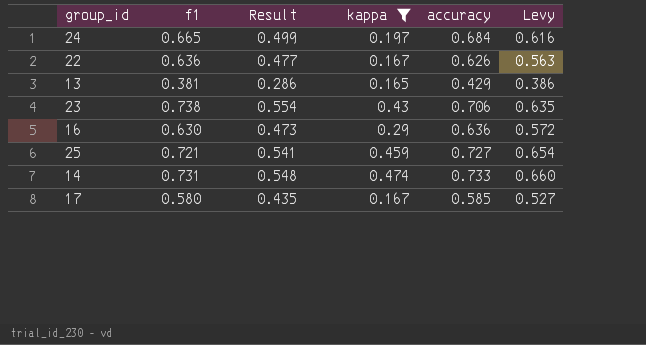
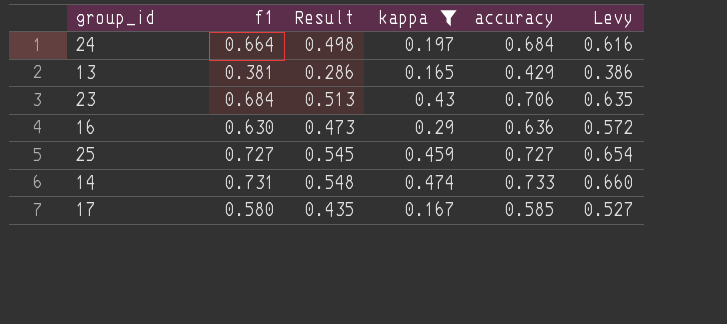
row 22: 0.636 | 0.477 | 0.167 | 0.626 | 0.563 -> none
24 | f1: 0.665 -> 0.664
24 | Result: 0.499 -> 0.498
23 | f1: 0.738 -> 0.684
23 | Result: 0.554 -> 0.513
25 | f1: 0.721 -> 0.727
25 | Result: 0.541 -> 0.545

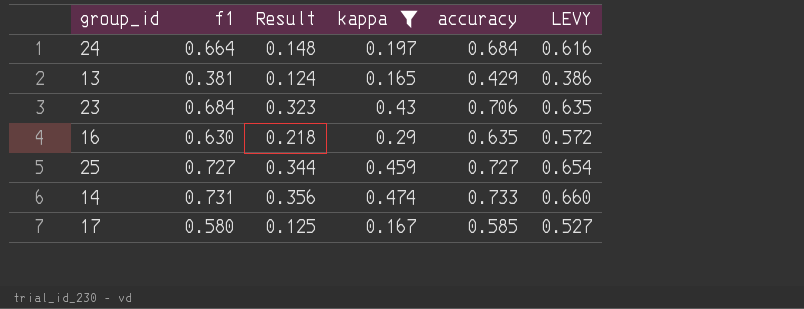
column Result | formula: [f1] * 0.75 -> [kappa] * 0.75
column name: Levy -> LEVY
16 | accuracy: 0.636 -> 0.635

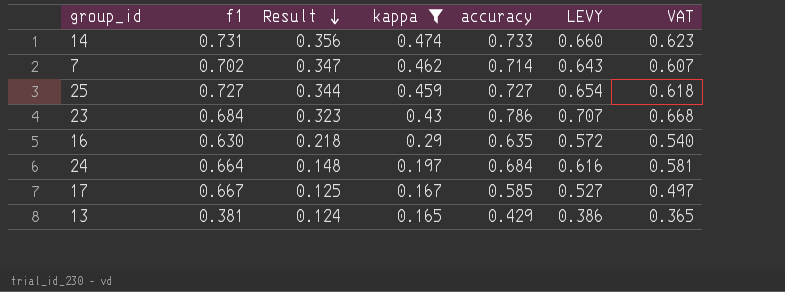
row order: none -> Result descending
column VAT | formula: none -> [accuracy] * 0.85
row 7: none -> 0.702 | 0.347 | 0.462 | 0.714 | 0.643 | 0.607
23 | accuracy: 0.706 -> 0.786
23 | LEVY: 0.635 -> 0.707
17 | f1: 0.580 -> 0.667

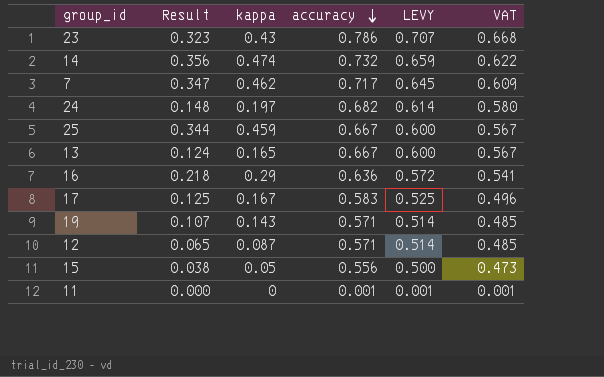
filter: kappa >= 0.165 -> none
row order: Result descending -> accuracy descending
column f1 | position: 2 -> none
14 | accuracy: 0.733 -> 0.732
14 | LEVY: 0.660 -> 0.659
14 | VAT: 0.623 -> 0.622
7 | accuracy: 0.714 -> 0.717
7 | LEVY: 0.643 -> 0.645
7 | VAT: 0.607 -> 0.609
24 | accuracy: 0.684 -> 0.682
24 | LEVY: 0.616 -> 0.614
24 | VAT: 0.581 -> 0.580
25 | accuracy: 0.727 -> 0.667
25 | LEVY: 0.654 -> 0.600
25 | VAT: 0.618 -> 0.567
13 | accuracy: 0.429 -> 0.667
13 | LEVY: 0.386 -> 0.600
13 | VAT: 0.365 -> 0.567
16 | accuracy: 0.635 -> 0.636
16 | VAT: 0.540 -> 0.541
17 | accuracy: 0.585 -> 0.583
17 | LEVY: 0.527 -> 0.525
17 | VAT: 0.497 -> 0.496

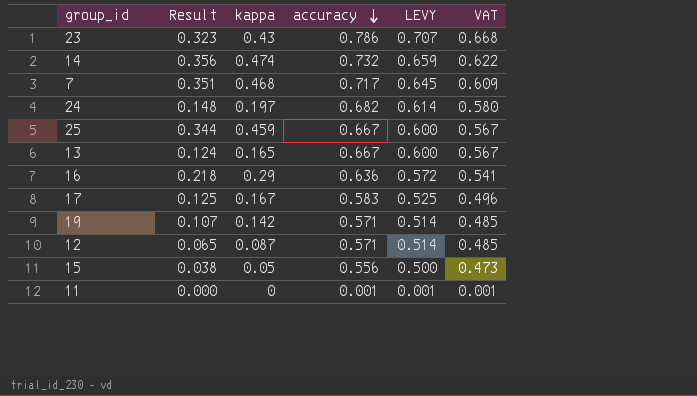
7 | Result: 0.347 -> 0.351
7 | kappa: 0.462 -> 0.468
19 | kappa: 0.143 -> 0.142

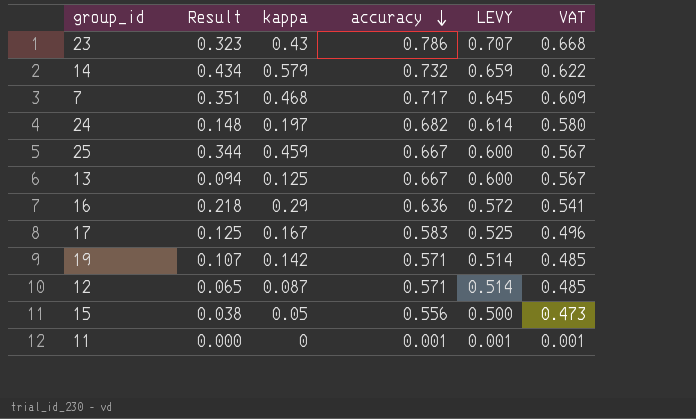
14 | Result: 0.356 -> 0.434
14 | kappa: 0.474 -> 0.579
13 | Result: 0.124 -> 0.094
13 | kappa: 0.165 -> 0.125

